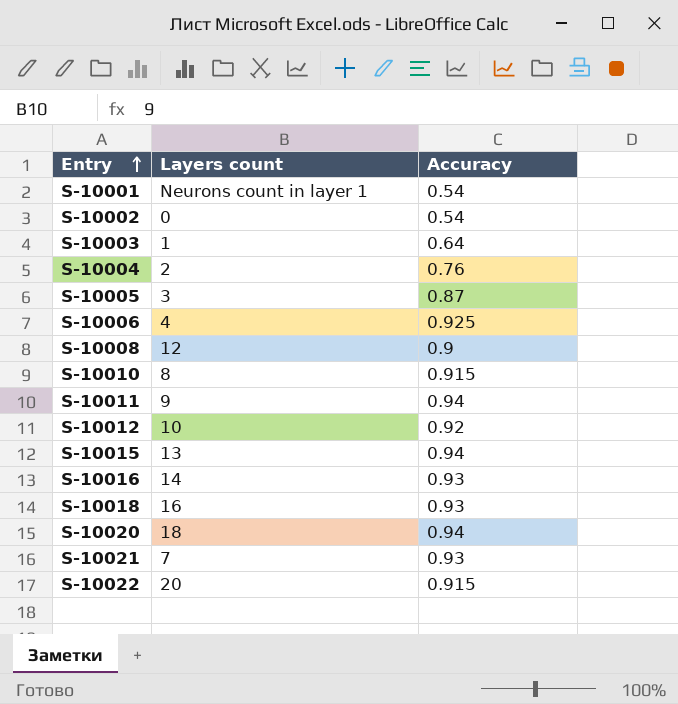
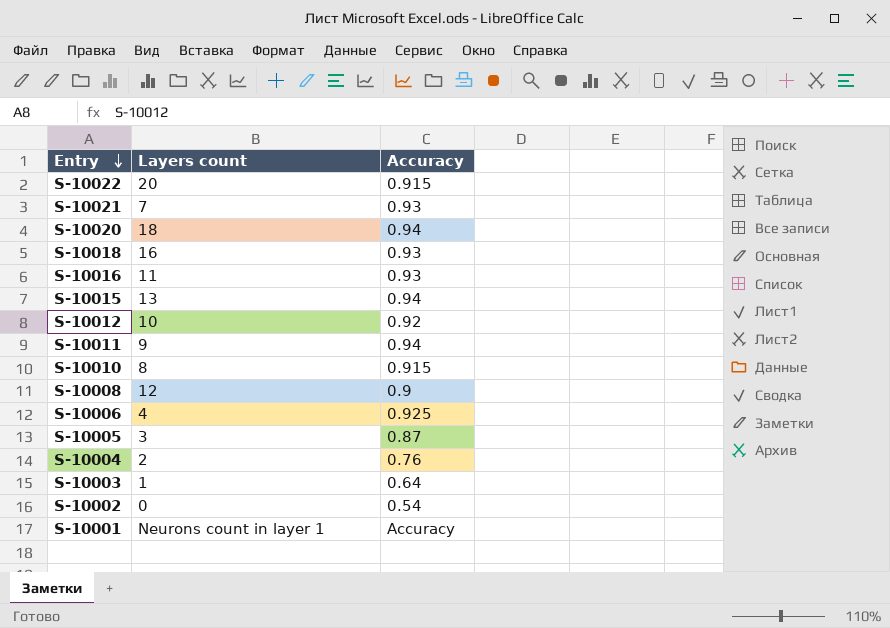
row order: Entry ascending -> Entry descending
S-10016 | Layers count: 14 -> 11
S-10001 | Accuracy: 0.54 -> Accuracy

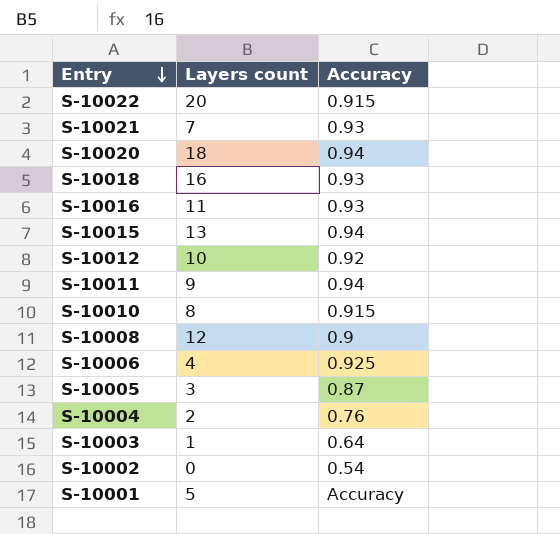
S-10001 | Layers count: Neurons count in layer 1 -> 5

